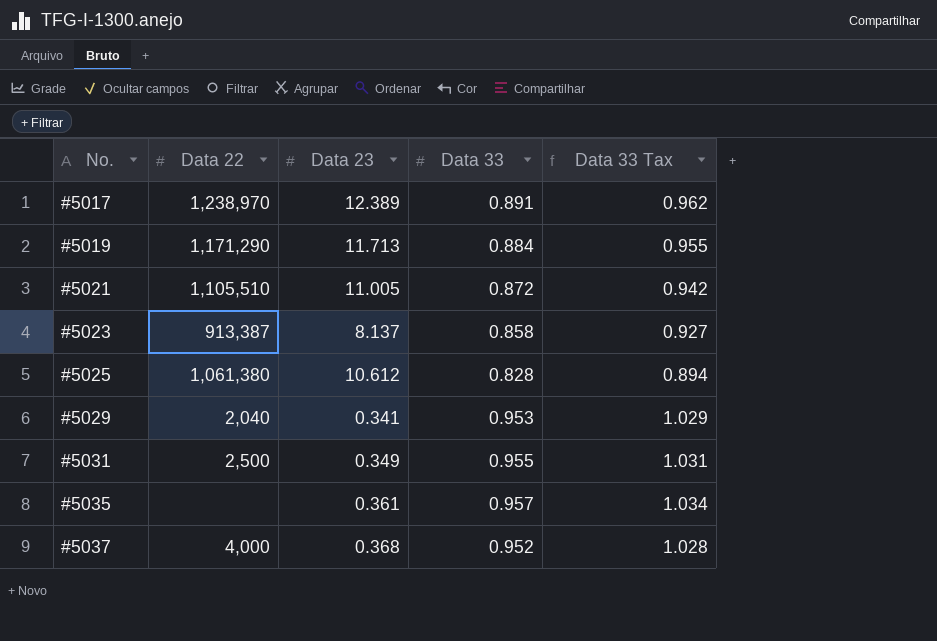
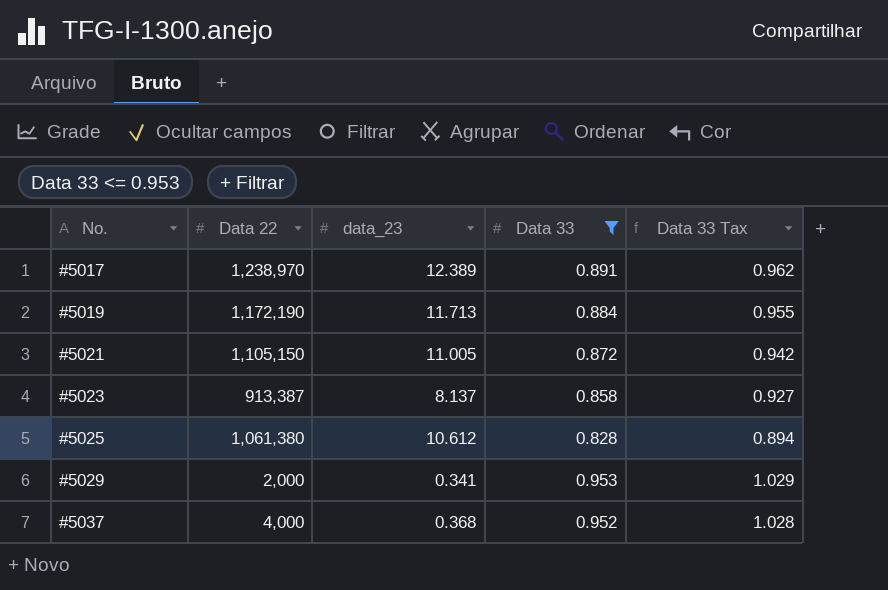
filter: none -> Data 33 <= 0.953
column name: Data 23 -> data_23
#5019 | Data 22: 1,171,290 -> 1,172,190
#5021 | Data 22: 1,105,510 -> 1,105,150
#5029 | Data 22: 2,040 -> 2,000

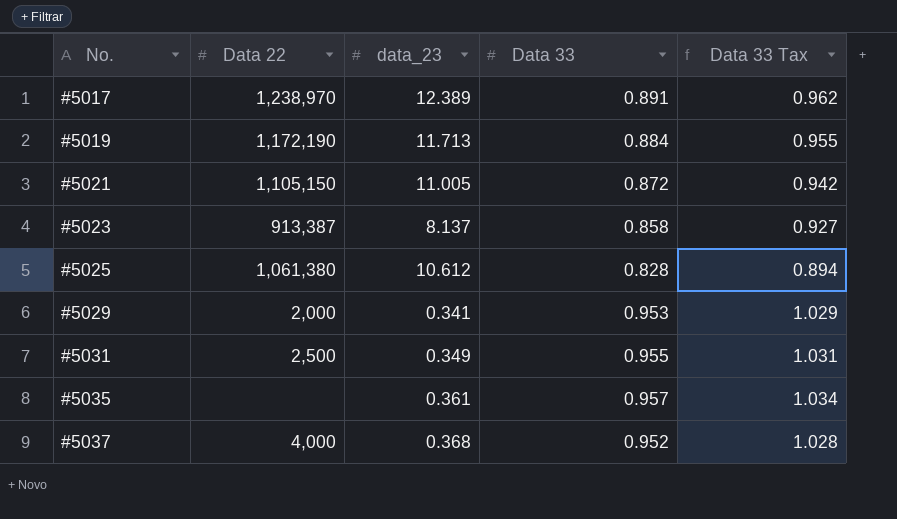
filter: Data 33 <= 0.953 -> none

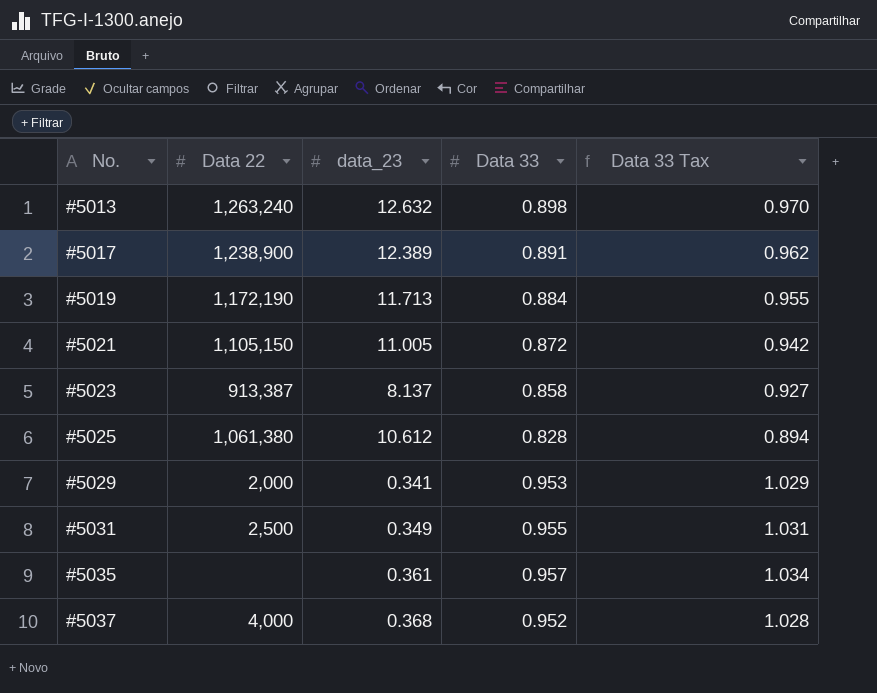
row #5013: none -> 1,263,240 | 12.632 | 0.898 | 0.970
#5017 | Data 22: 1,238,970 -> 1,238,900

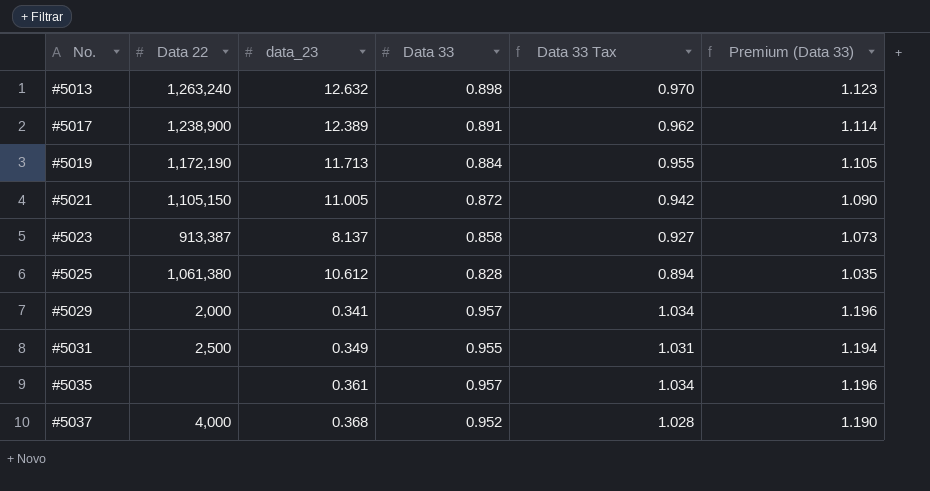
column Premium (Data 33) | formula: none -> [Data 33] * 1.25
#5029 | Data 33: 0.953 -> 0.957
#5029 | Data 33 Tax: 1.029 -> 1.034

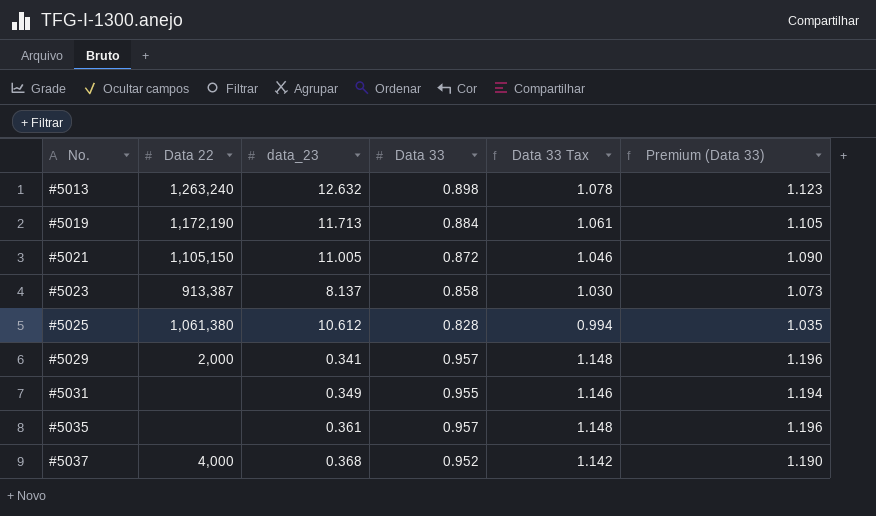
column Data 33 Tax | formula: [Data 33] * 1.08 -> [Data 33] * 1.2
row #5017: 1,238,900 | 12.389 | 0.891 | 0.962 | 1.114 -> none
#5031 | Data 22: 2,500 -> none

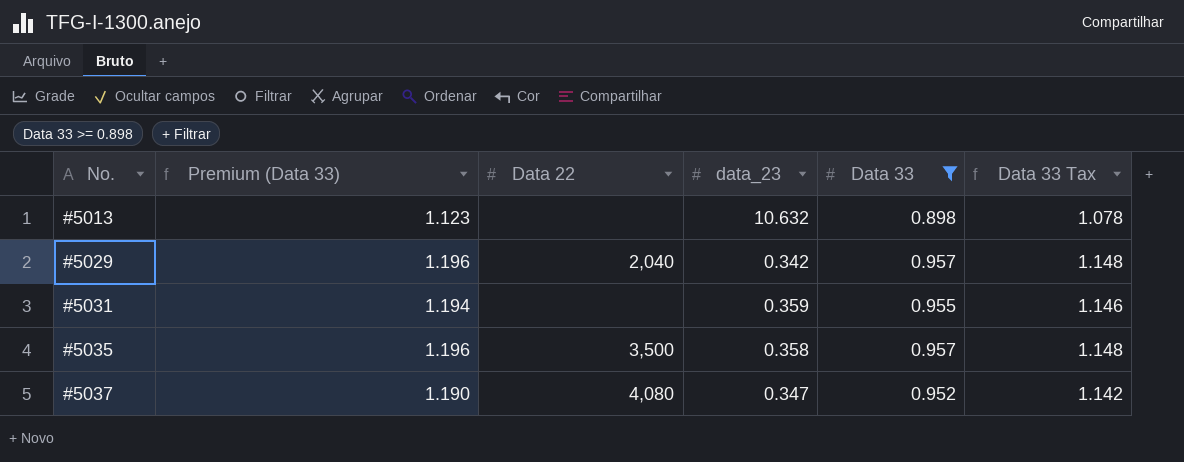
filter: none -> Data 33 >= 0.898
column Premium (Data 33) | position: 6 -> 2
#5013 | Data 22: 1,263,240 -> none
#5013 | data_23: 12.632 -> 10.632
#5029 | Data 22: 2,000 -> 2,040
#5029 | data_23: 0.341 -> 0.342
#5031 | data_23: 0.349 -> 0.359
#5035 | Data 22: none -> 3,500
#5035 | data_23: 0.361 -> 0.358
#5037 | Data 22: 4,000 -> 4,080
#5037 | data_23: 0.368 -> 0.347

